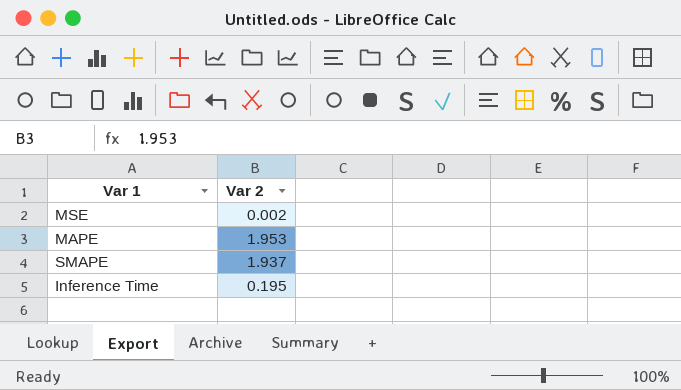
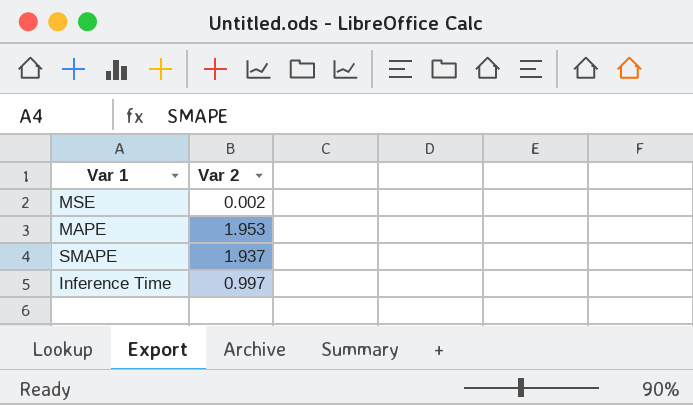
Inference Time | Var 2: 0.195 -> 0.997

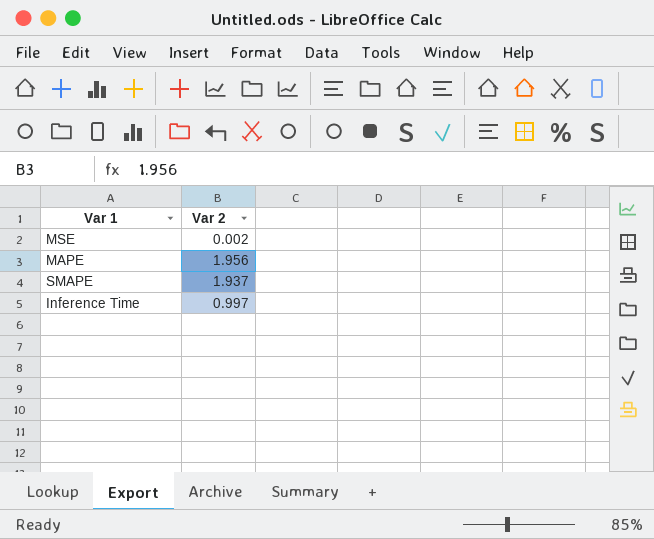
MAPE | Var 2: 1.953 -> 1.956

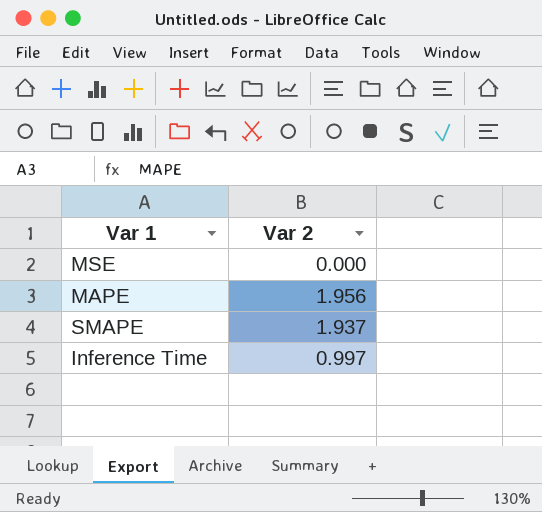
MSE | Var 2: 0.002 -> 0.000

